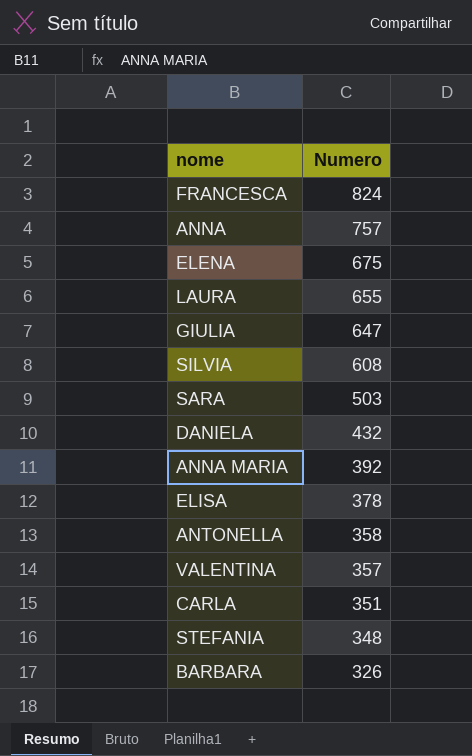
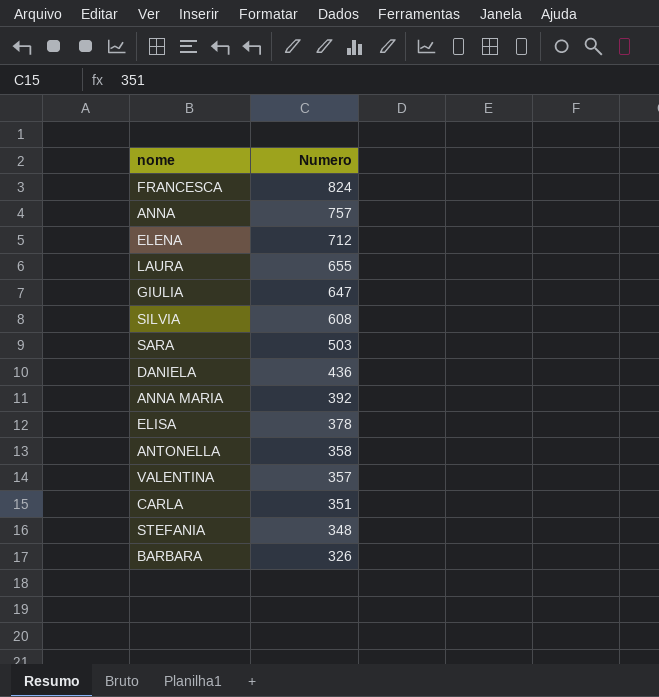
ELENA | Numero: 675 -> 712
DANIELA | Numero: 432 -> 436

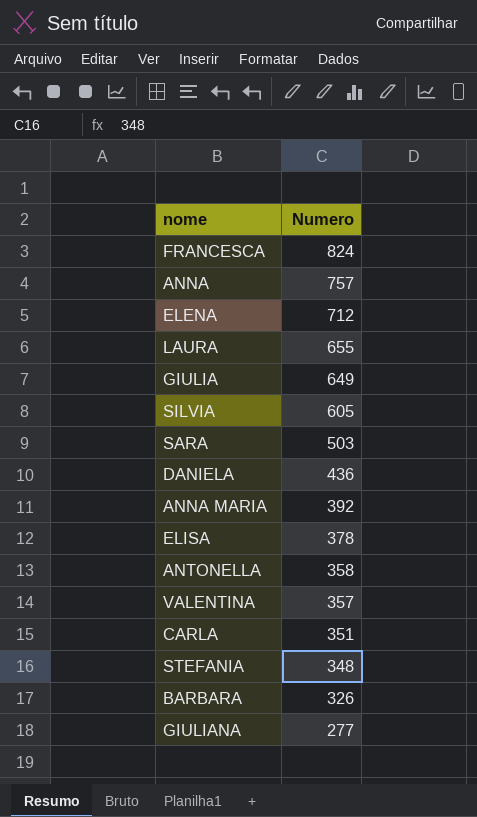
GIULIA | Numero: 647 -> 649
SILVIA | Numero: 608 -> 605
row GIULIANA: none -> 277

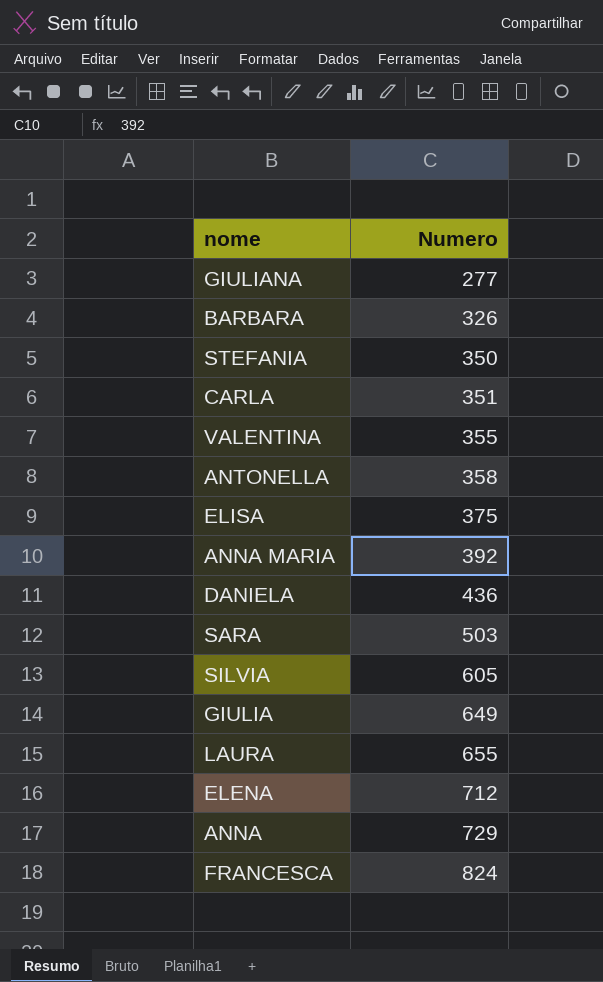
row order: Numero descending -> Numero ascending
STEFANIA | Numero: 348 -> 350
VALENTINA | Numero: 357 -> 355
ELISA | Numero: 378 -> 375
ANNA | Numero: 757 -> 729

